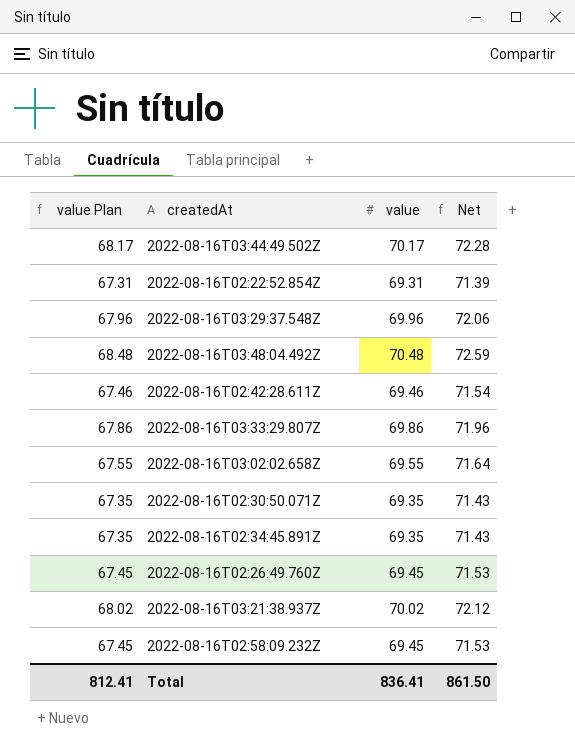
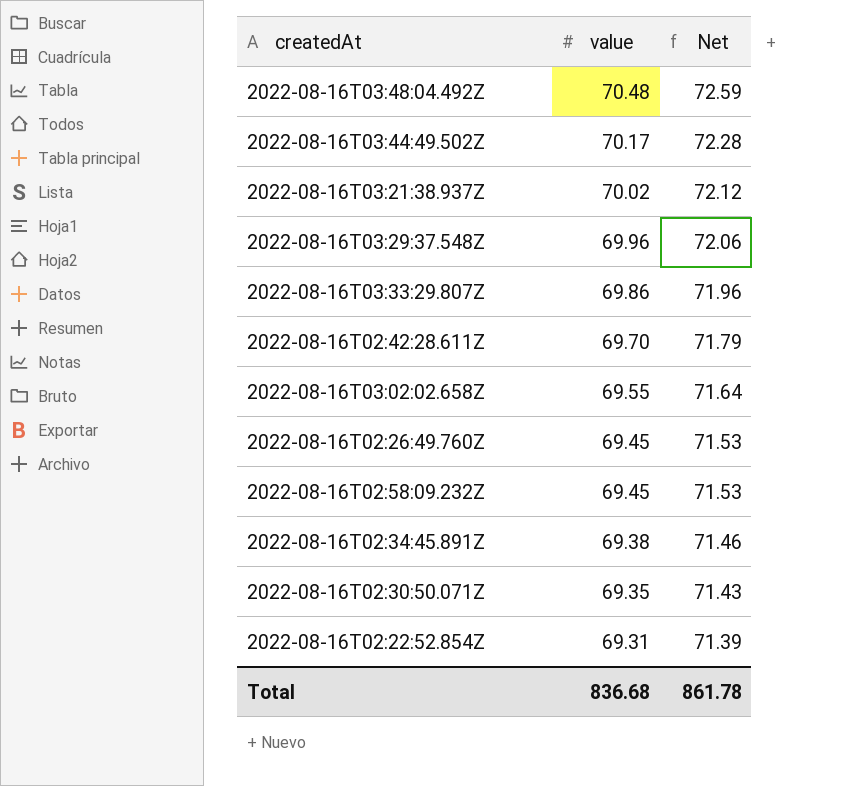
row order: none -> value descending
column value Plan | formula: [value] - 2 -> none
2022-08-16T02:42:28.611Z | value: 69.46 -> 69.70
2022-08-16T02:42:28.611Z | Net: 71.54 -> 71.79
2022-08-16T02:34:45.891Z | value: 69.35 -> 69.38
2022-08-16T02:34:45.891Z | Net: 71.43 -> 71.46
Total | value: 836.41 -> 836.68
Total | Net: 861.50 -> 861.78

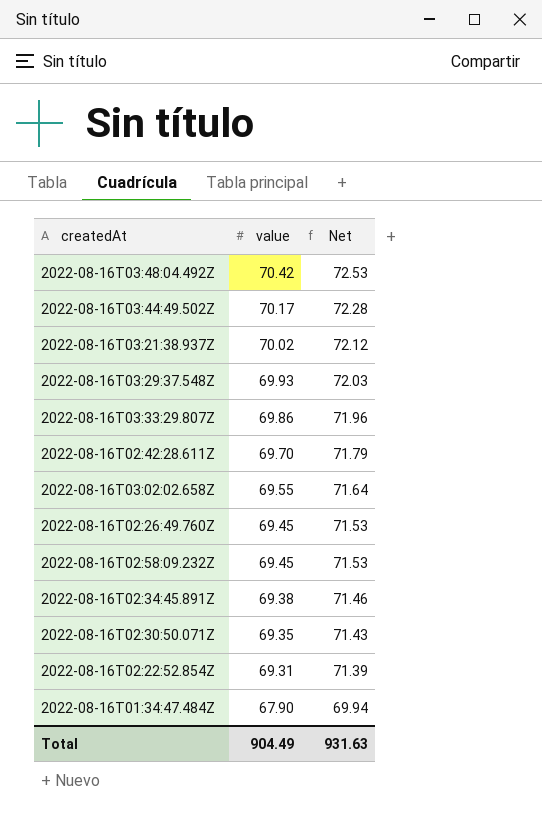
2022-08-16T03:48:04.492Z | value: 70.48 -> 70.42
2022-08-16T03:48:04.492Z | Net: 72.59 -> 72.53
2022-08-16T03:29:37.548Z | value: 69.96 -> 69.93
2022-08-16T03:29:37.548Z | Net: 72.06 -> 72.03
row 2022-08-16T01:34:47.484Z: none -> 67.90 | 69.94
Total | value: 836.68 -> 904.49
Total | Net: 861.78 -> 931.63

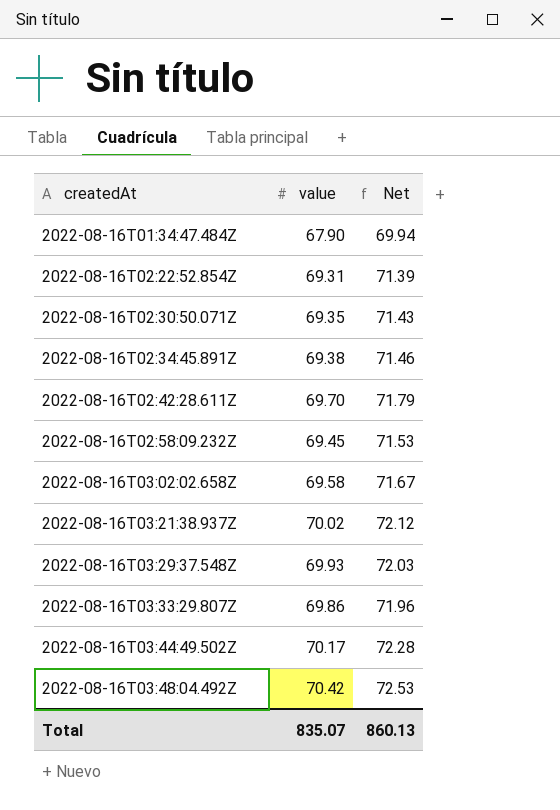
row order: value descending -> createdAt ascending
row 2022-08-16T02:26:49.760Z: 69.45 | 71.53 -> none
2022-08-16T03:02:02.658Z | value: 69.55 -> 69.58
2022-08-16T03:02:02.658Z | Net: 71.64 -> 71.67
Total | value: 904.49 -> 835.07
Total | Net: 931.63 -> 860.13

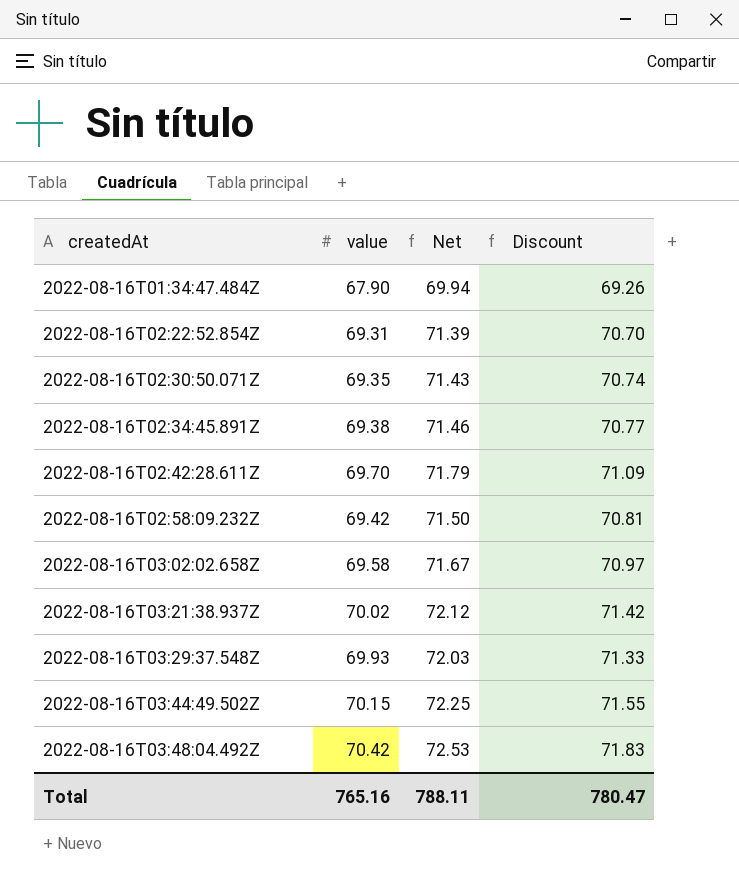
column Discount | formula: none -> [value] * 1.02
row 2022-08-16T03:33:29.807Z: 69.86 | 71.96 -> none
2022-08-16T02:58:09.232Z | value: 69.45 -> 69.42
2022-08-16T02:58:09.232Z | Net: 71.53 -> 71.50
2022-08-16T03:44:49.502Z | value: 70.17 -> 70.15
2022-08-16T03:44:49.502Z | Net: 72.28 -> 72.25
Total | value: 835.07 -> 765.16
Total | Net: 860.13 -> 788.11

